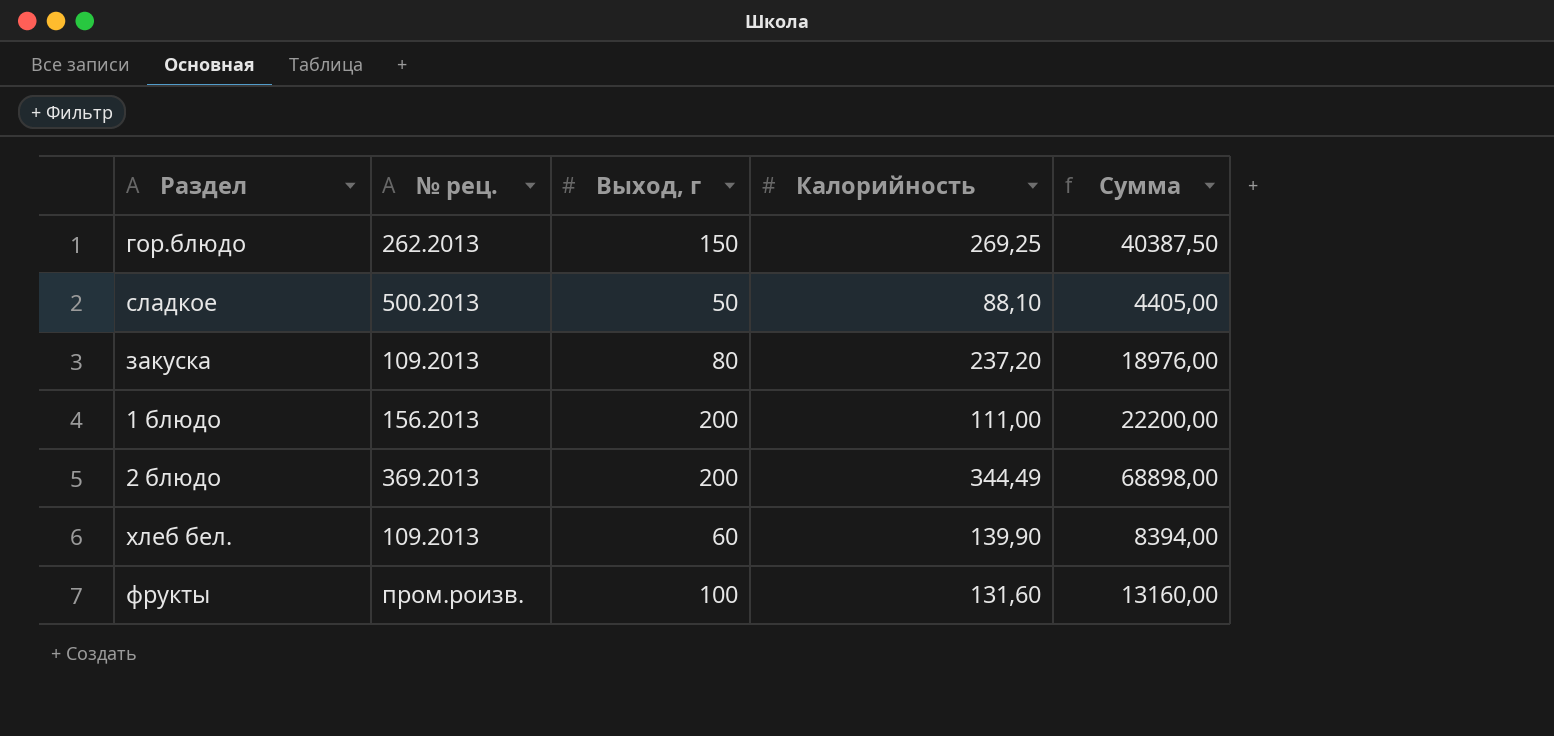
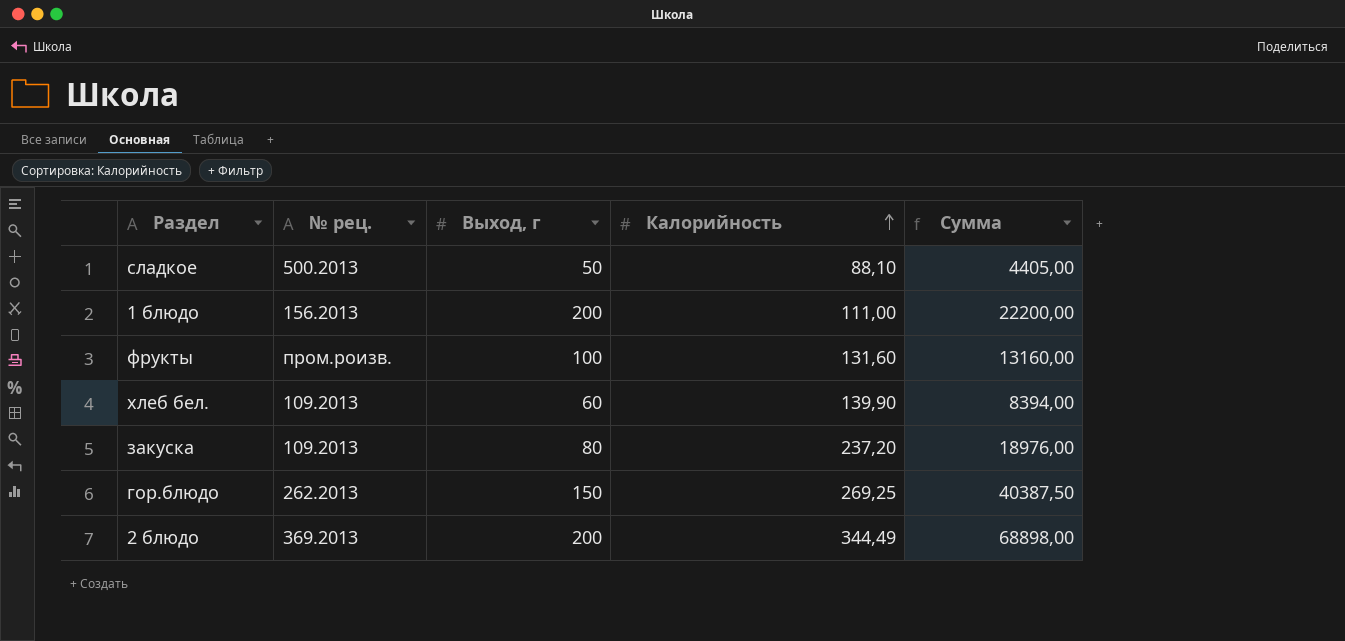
row order: none -> Калорийность ascending

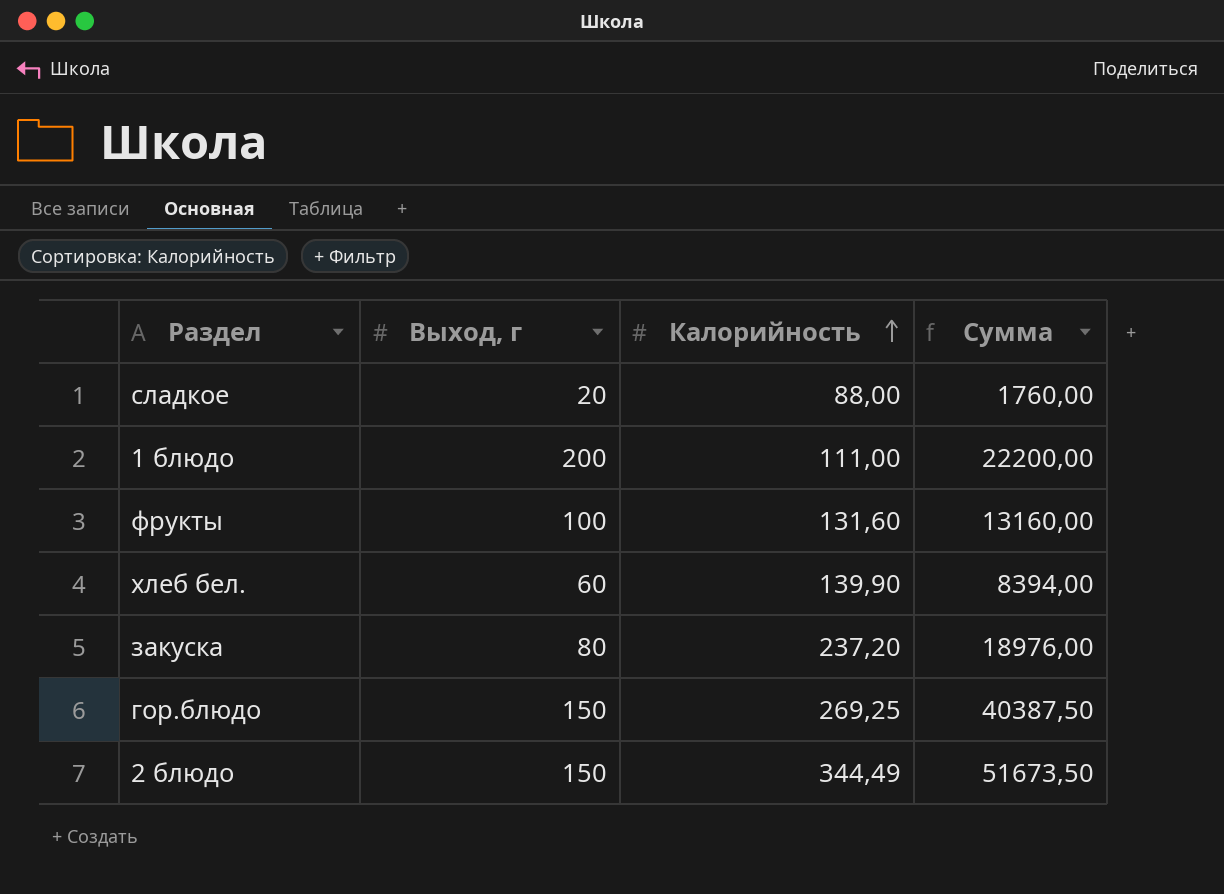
column № рец. | position: 2 -> none
сладкое | Выход, г: 50 -> 20
сладкое | Калорийность: 88,10 -> 88,00
сладкое | Сумма: 4405,00 -> 1760,00
2 блюдо | Выход, г: 200 -> 150
2 блюдо | Сумма: 68898,00 -> 51673,50

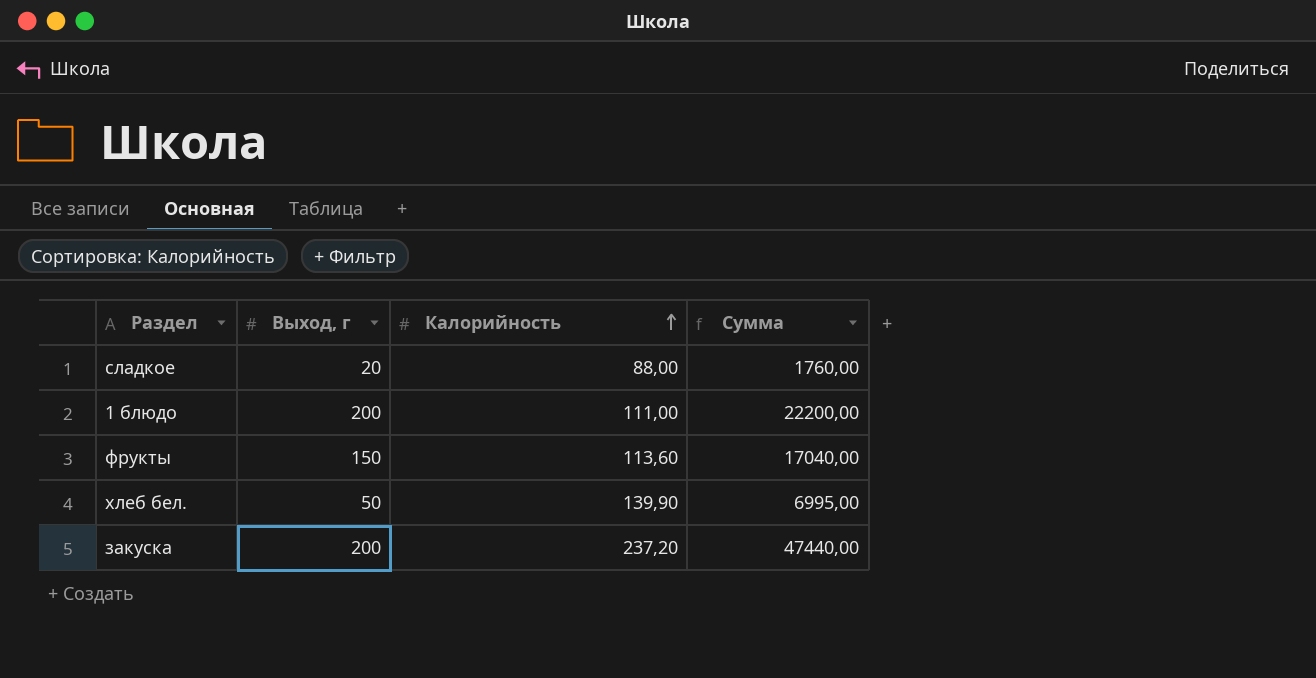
row гор.блюдо: 150 | 269,25 | 40387,50 -> none
row 2 блюдо: 150 | 344,49 | 51673,50 -> none
фрукты | Выход, г: 100 -> 150
фрукты | Калорийность: 131,60 -> 113,60
фрукты | Сумма: 13160,00 -> 17040,00
хлеб бел. | Выход, г: 60 -> 50
хлеб бел. | Сумма: 8394,00 -> 6995,00
закуска | Выход, г: 80 -> 200
закуска | Сумма: 18976,00 -> 47440,00

